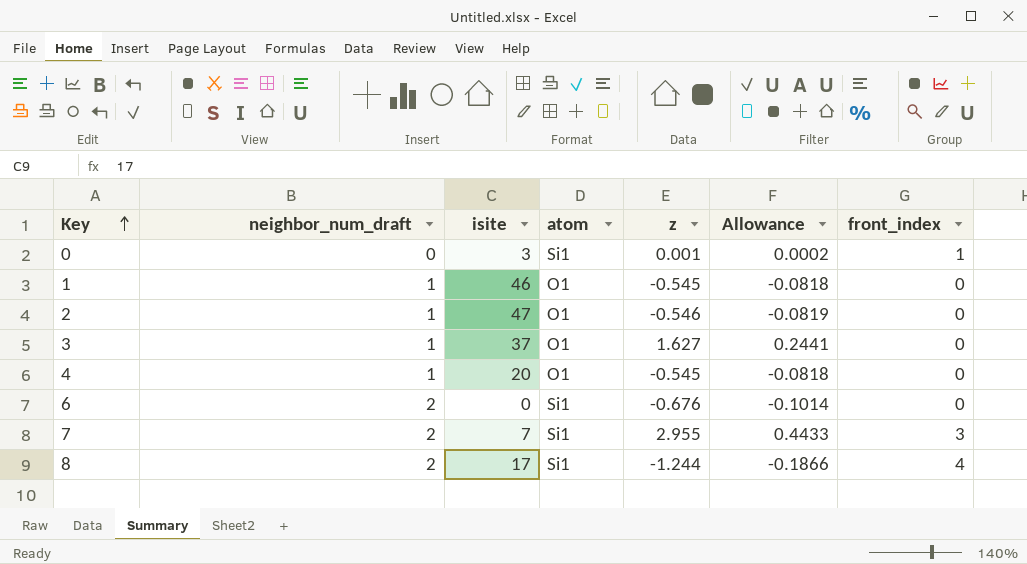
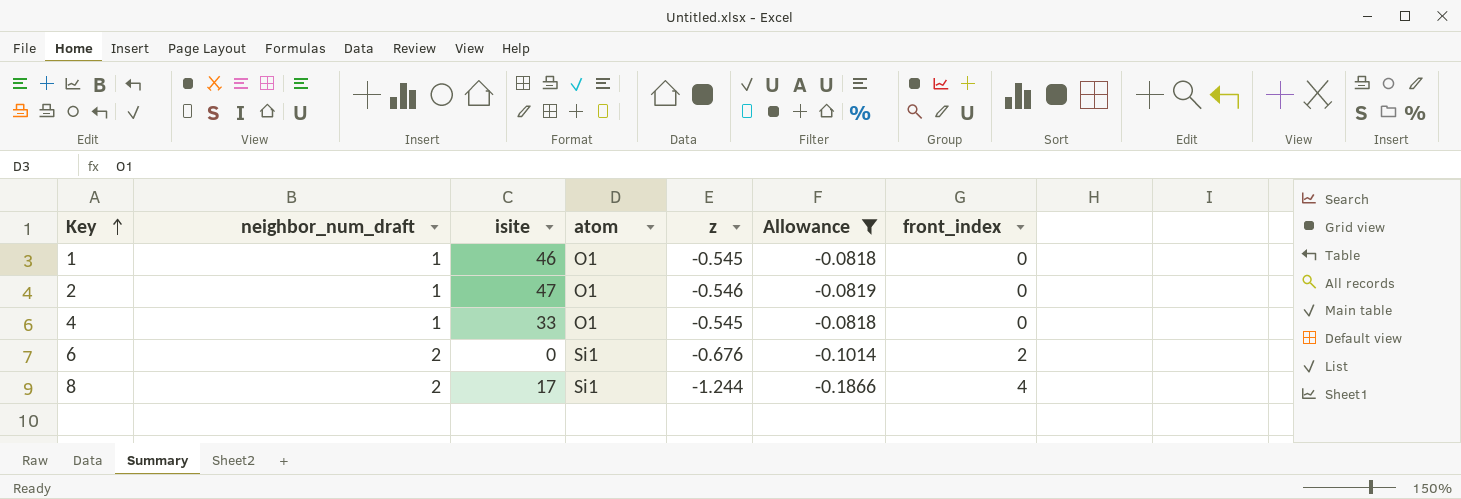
filter: none -> Allowance <= -0.0818
4 | isite: 20 -> 33
6 | front_index: 0 -> 2

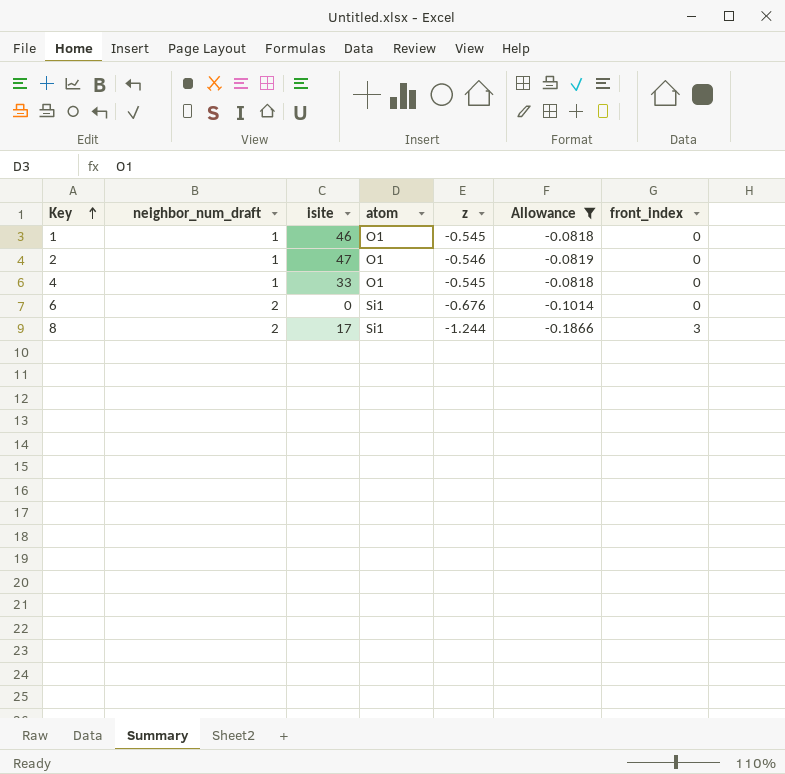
6 | front_index: 2 -> 0
8 | front_index: 4 -> 3

